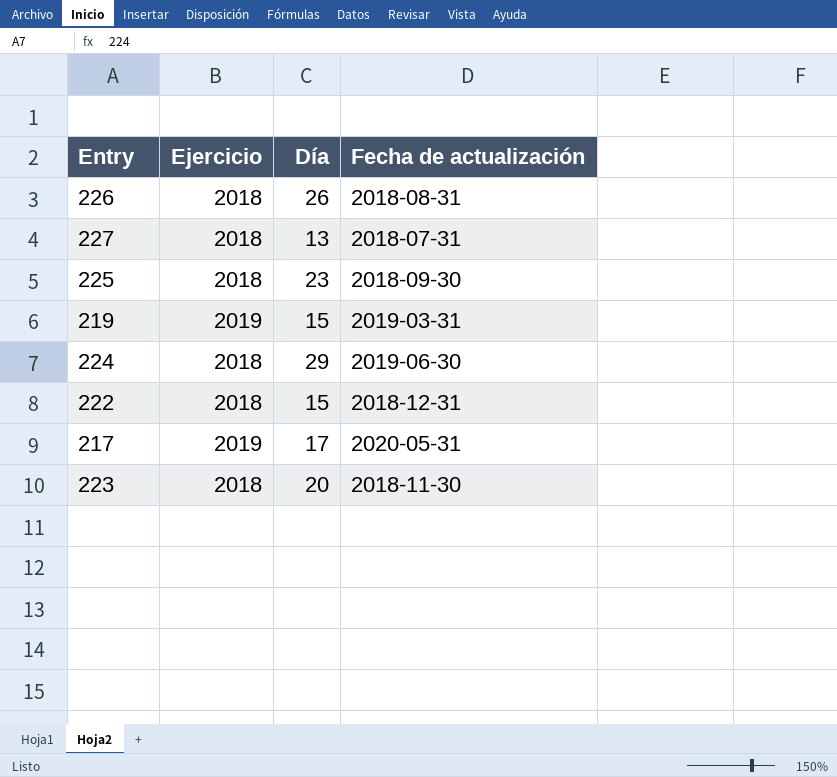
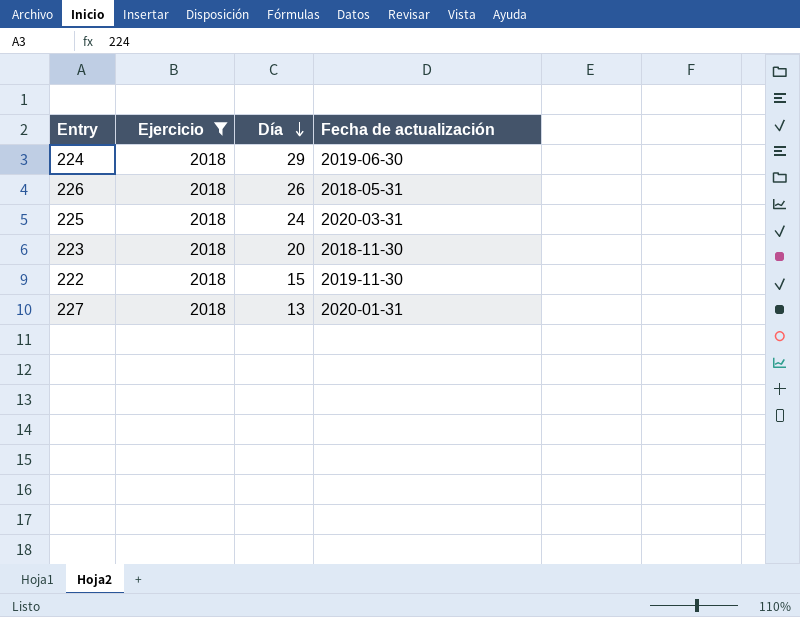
filter: none -> Ejercicio = 2018
row order: none -> Día descending
226 | Fecha de actualización: 2018-08-31 -> 2018-05-31
225 | Día: 23 -> 24
225 | Fecha de actualización: 2018-09-30 -> 2020-03-31
222 | Fecha de actualización: 2018-12-31 -> 2019-11-30
227 | Fecha de actualización: 2018-07-31 -> 2020-01-31

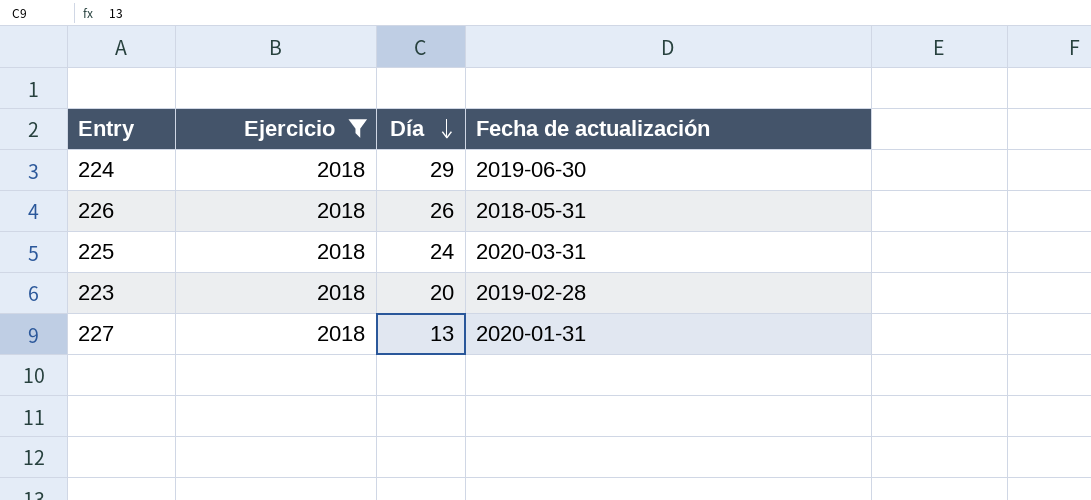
row 222: 2018 | 15 | 2019-11-30 -> none
223 | Fecha de actualización: 2018-11-30 -> 2019-02-28

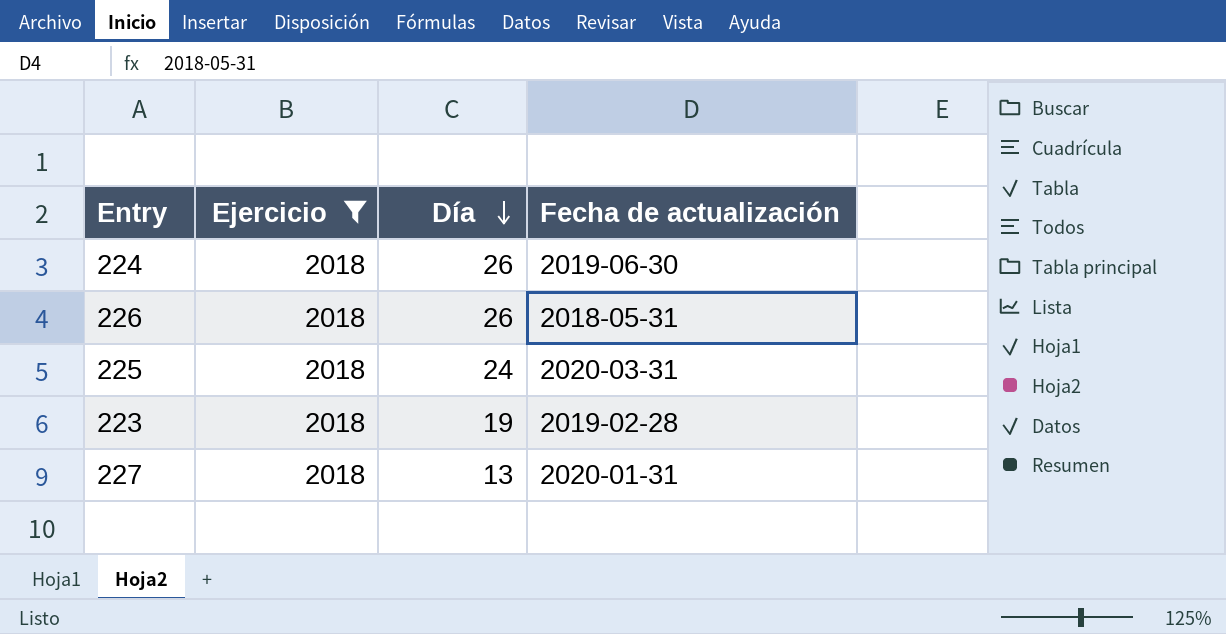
224 | Día: 29 -> 26
223 | Día: 20 -> 19

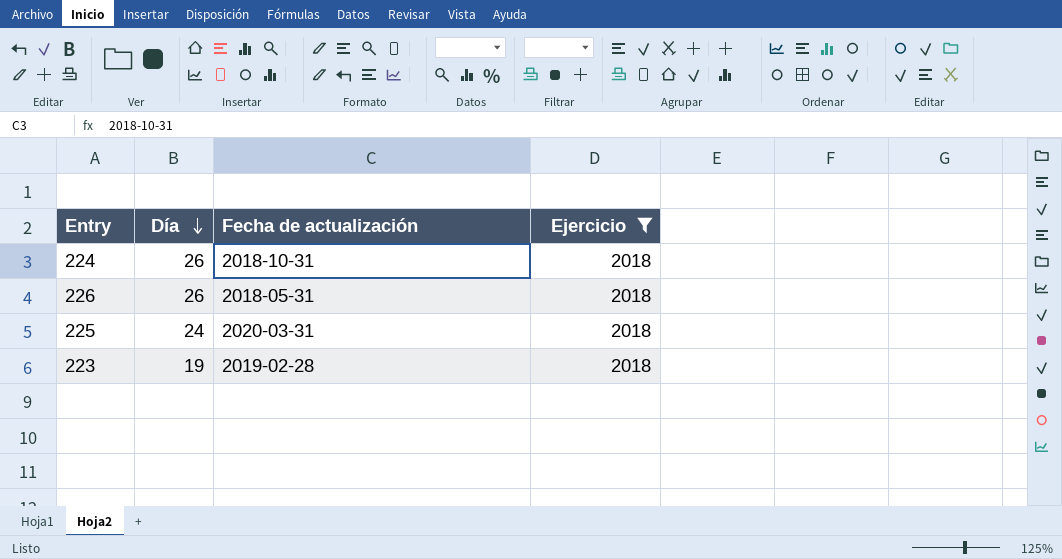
column Ejercicio | position: 2 -> 4
row 227: 2018 | 13 | 2020-01-31 -> none
224 | Fecha de actualización: 2019-06-30 -> 2018-10-31

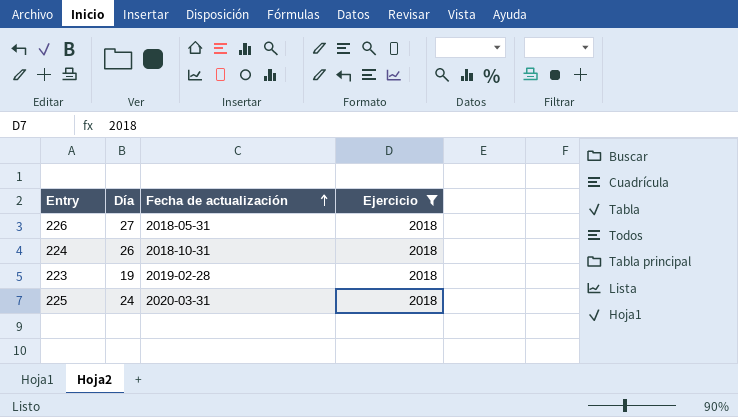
row order: Día descending -> Fecha de actualización ascending
226 | Día: 26 -> 27

